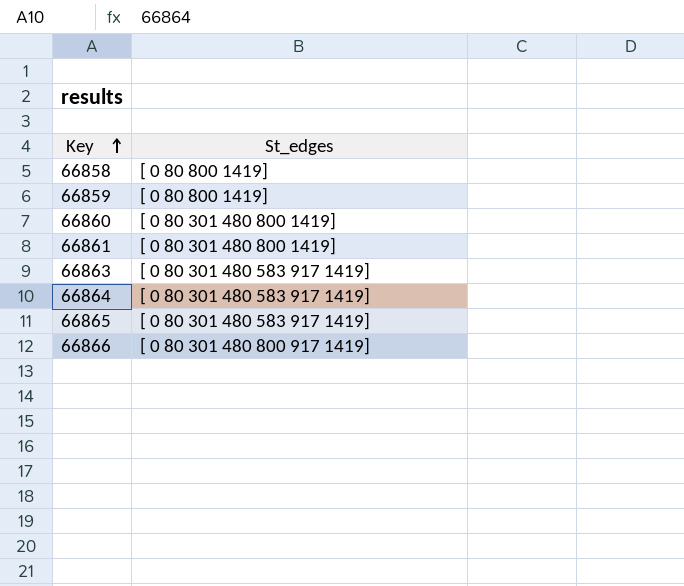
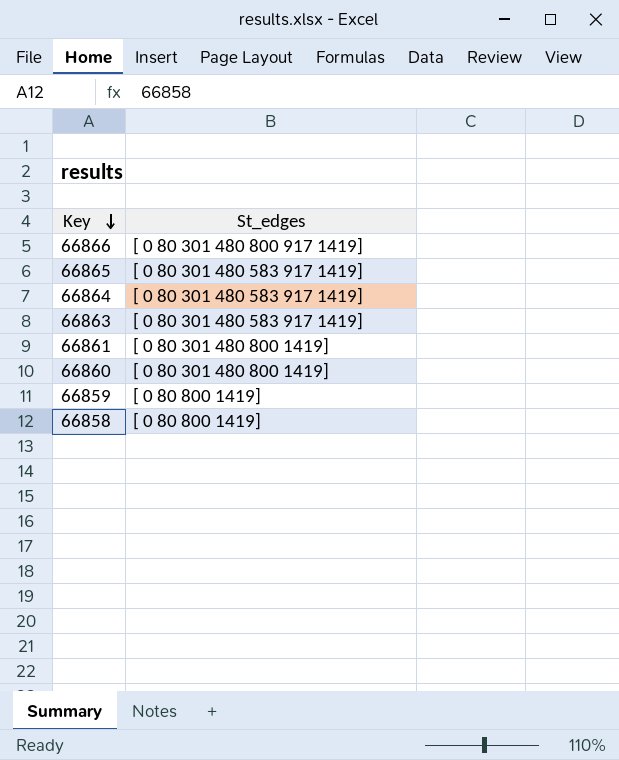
row order: Key ascending -> Key descending

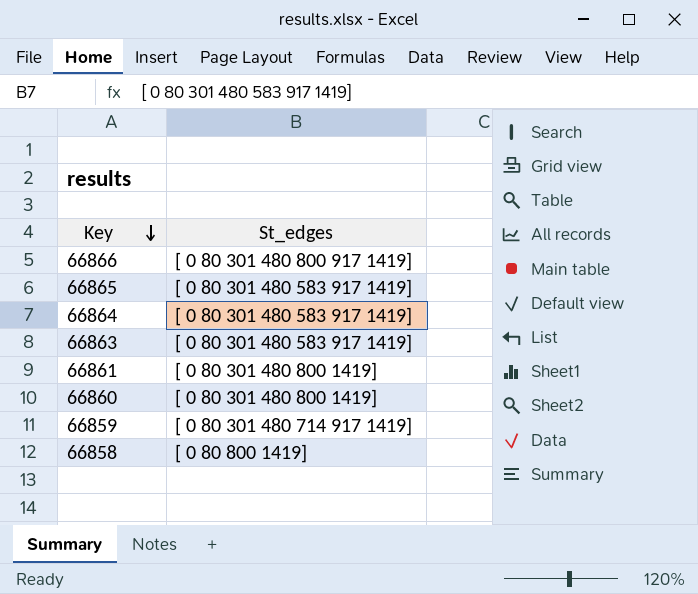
66859 | St_edges: [ 0 80 800 1419] -> [ 0 80 301 480 714 917 1419]

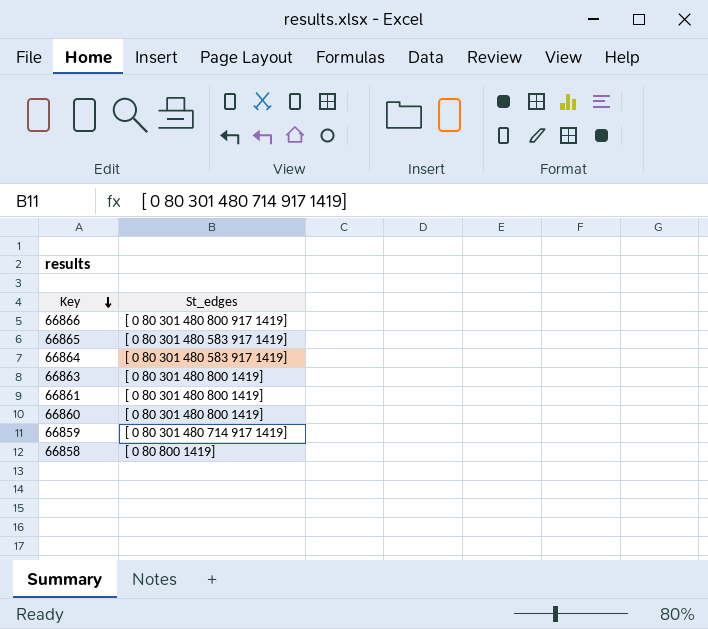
66863 | St_edges: [ 0 80 301 480 583 917 1419] -> [ 0 80 301 480 800 1419]

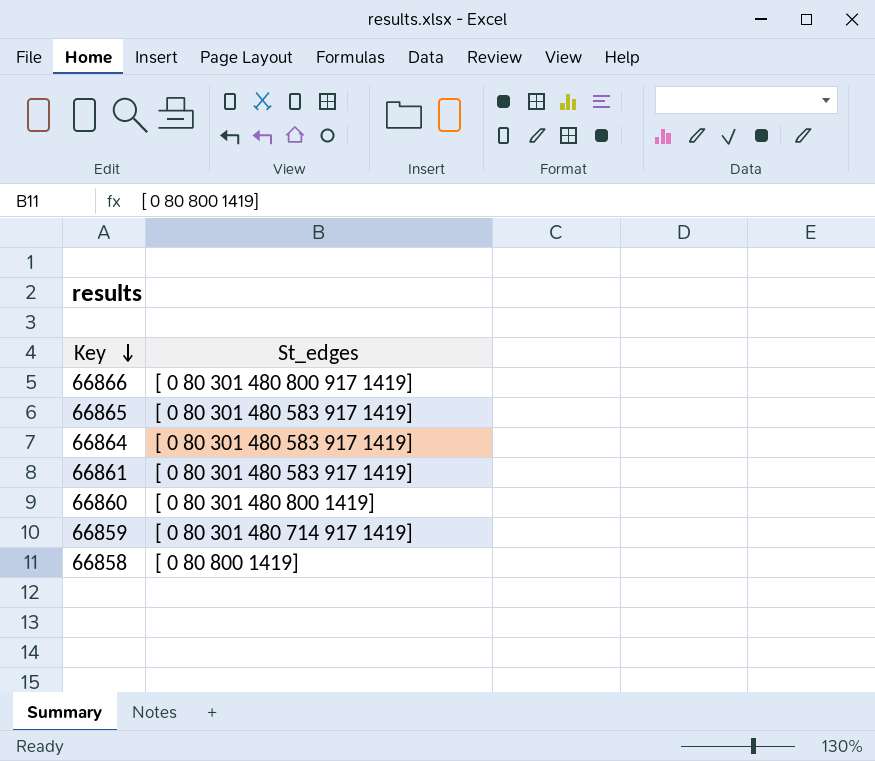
row 66863: [ 0 80 301 480 800 1419] -> none
66861 | St_edges: [ 0 80 301 480 800 1419] -> [ 0 80 301 480 583 917 1419]

